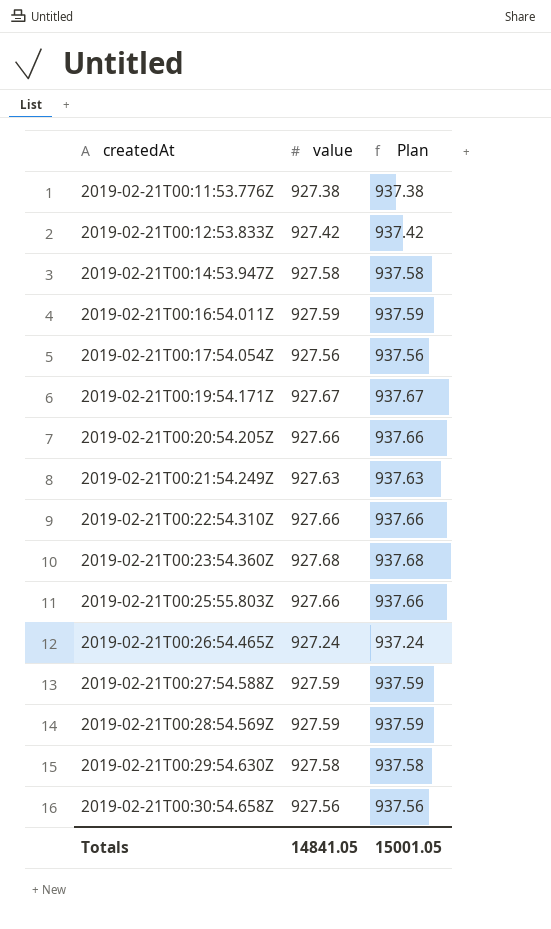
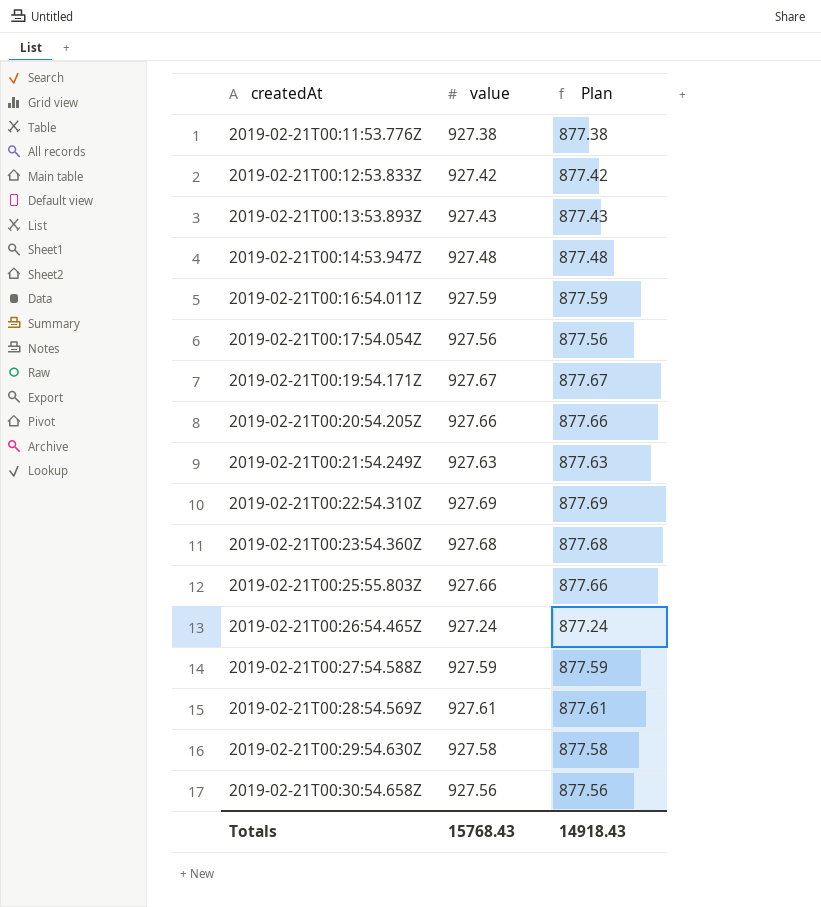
column Plan | formula: [value] + 10 -> [value] - 50
row 2019-02-21T00:13:53.893Z: none -> 927.43 | 877.43
2019-02-21T00:14:53.947Z | value: 927.58 -> 927.48
2019-02-21T00:22:54.310Z | value: 927.66 -> 927.69
2019-02-21T00:28:54.569Z | value: 927.59 -> 927.61
Totals | value: 14841.05 -> 15768.43
Totals | Plan: 15001.05 -> 14918.43

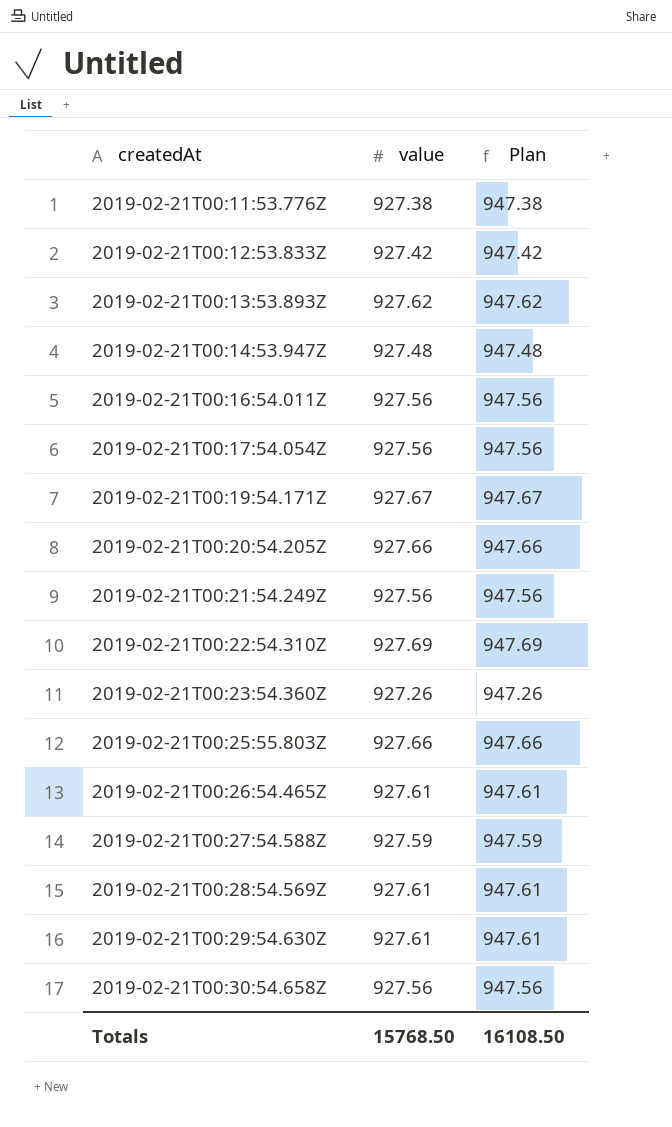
column Plan | formula: [value] - 50 -> [value] + 20
2019-02-21T00:13:53.893Z | value: 927.43 -> 927.62
2019-02-21T00:16:54.011Z | value: 927.59 -> 927.56
2019-02-21T00:21:54.249Z | value: 927.63 -> 927.56
2019-02-21T00:23:54.360Z | value: 927.68 -> 927.26
2019-02-21T00:26:54.465Z | value: 927.24 -> 927.61
2019-02-21T00:29:54.630Z | value: 927.58 -> 927.61
Totals | value: 15768.43 -> 15768.50
Totals | Plan: 14918.43 -> 16108.50

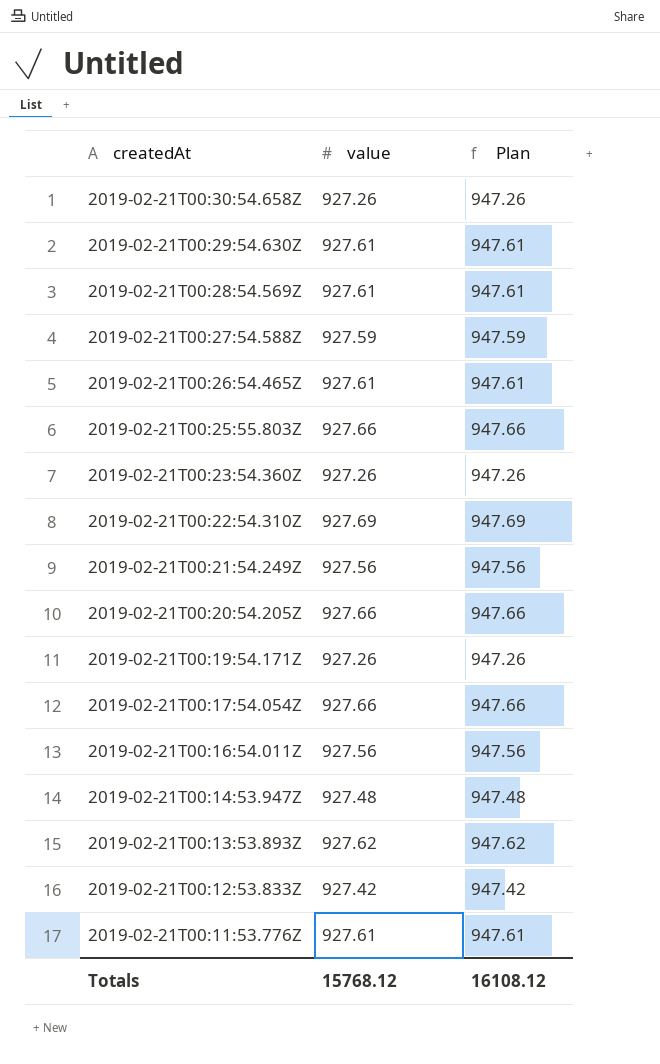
row order: createdAt ascending -> createdAt descending
2019-02-21T00:30:54.658Z | value: 927.56 -> 927.26
2019-02-21T00:30:54.658Z | Plan: 947.56 -> 947.26
2019-02-21T00:19:54.171Z | value: 927.67 -> 927.26
2019-02-21T00:19:54.171Z | Plan: 947.67 -> 947.26
2019-02-21T00:17:54.054Z | value: 927.56 -> 927.66
2019-02-21T00:17:54.054Z | Plan: 947.56 -> 947.66
2019-02-21T00:11:53.776Z | value: 927.38 -> 927.61
2019-02-21T00:11:53.776Z | Plan: 947.38 -> 947.61
Totals | value: 15768.50 -> 15768.12
Totals | Plan: 16108.50 -> 16108.12

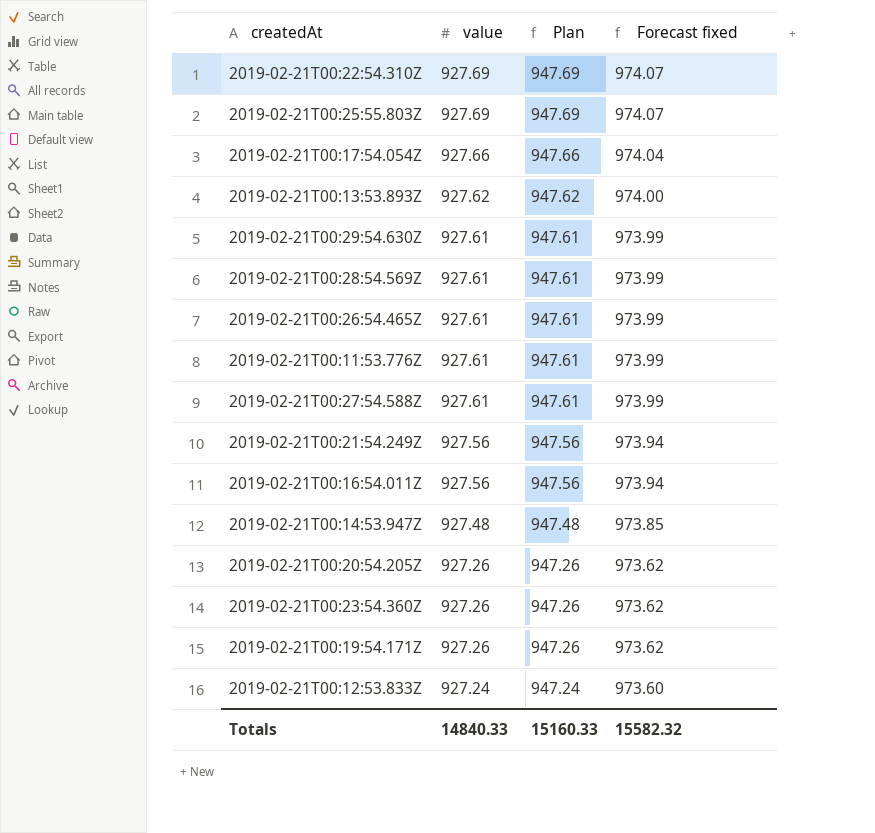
row order: createdAt descending -> value descending
column Forecast fixed | formula: none -> [value] * 1.05
row 2019-02-21T00:30:54.658Z: 927.26 | 947.26 -> none
2019-02-21T00:25:55.803Z | value: 927.66 -> 927.69
2019-02-21T00:25:55.803Z | Plan: 947.66 -> 947.69
2019-02-21T00:27:54.588Z | value: 927.59 -> 927.61
2019-02-21T00:27:54.588Z | Plan: 947.59 -> 947.61
2019-02-21T00:20:54.205Z | value: 927.66 -> 927.26
2019-02-21T00:20:54.205Z | Plan: 947.66 -> 947.26
2019-02-21T00:12:53.833Z | value: 927.42 -> 927.24
2019-02-21T00:12:53.833Z | Plan: 947.42 -> 947.24
Totals | value: 15768.12 -> 14840.33
Totals | Plan: 16108.12 -> 15160.33

